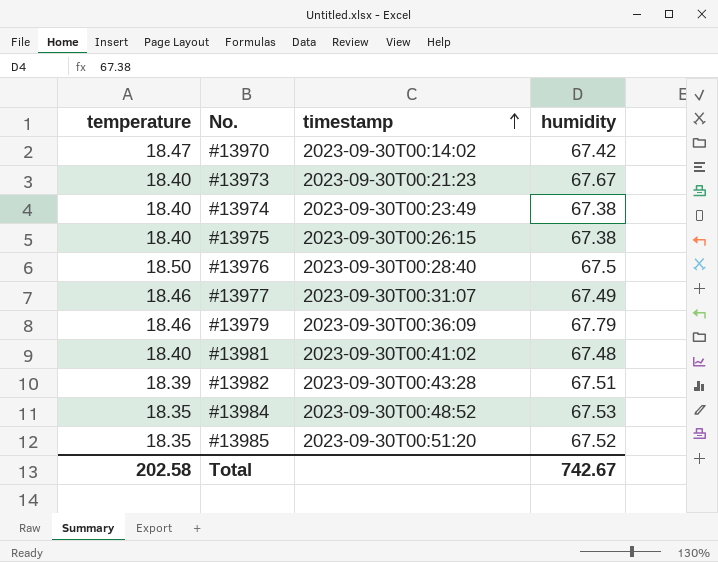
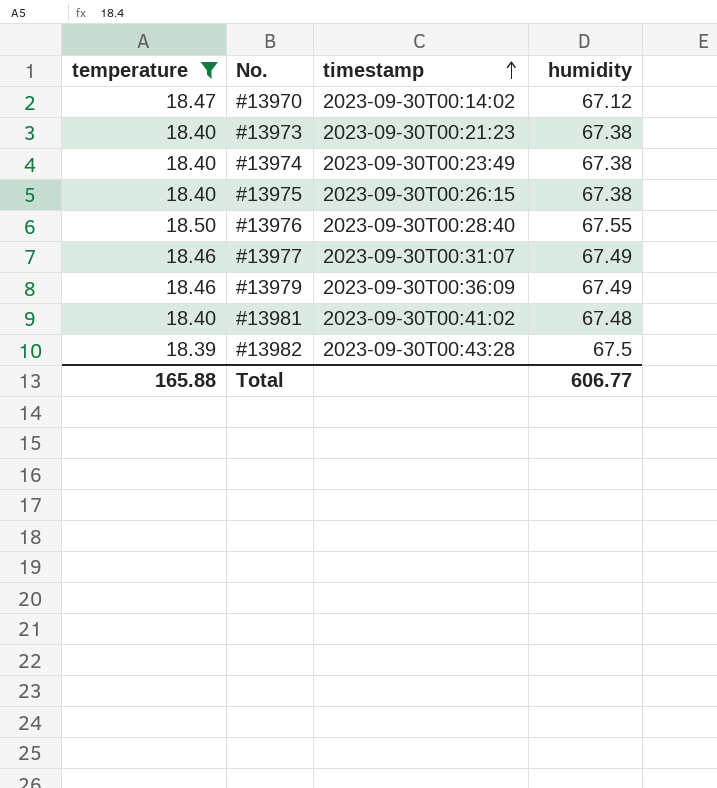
filter: none -> temperature != 18.35
#13970 | humidity: 67.42 -> 67.12
#13973 | humidity: 67.67 -> 67.38
#13976 | humidity: 67.5 -> 67.55
#13979 | humidity: 67.79 -> 67.49
#13982 | humidity: 67.51 -> 67.5
Total | temperature: 202.58 -> 165.88
Total | humidity: 742.67 -> 606.77

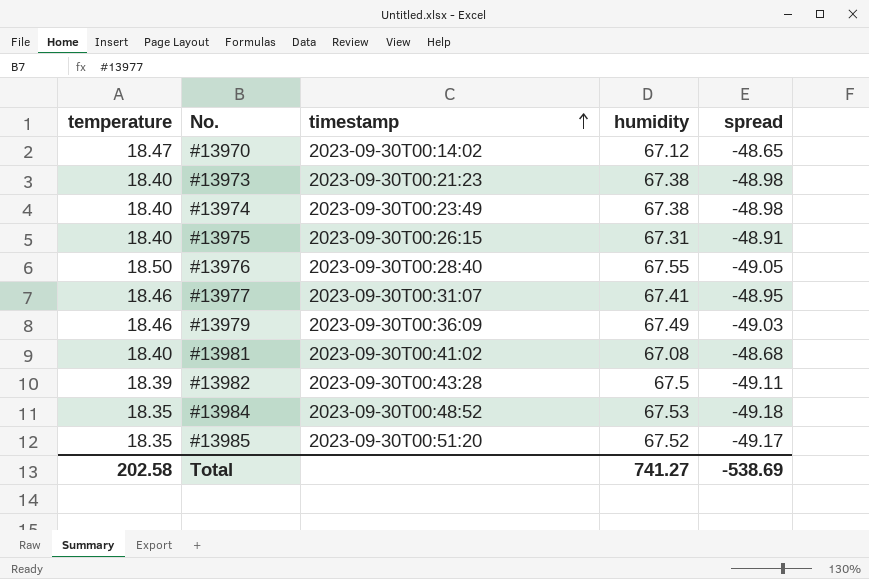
filter: temperature != 18.35 -> none
column spread | formula: none -> [temperature] - [humidity]
#13975 | humidity: 67.38 -> 67.31
#13977 | humidity: 67.49 -> 67.41
#13981 | humidity: 67.48 -> 67.08
Total | temperature: 165.88 -> 202.58
Total | humidity: 606.77 -> 741.27

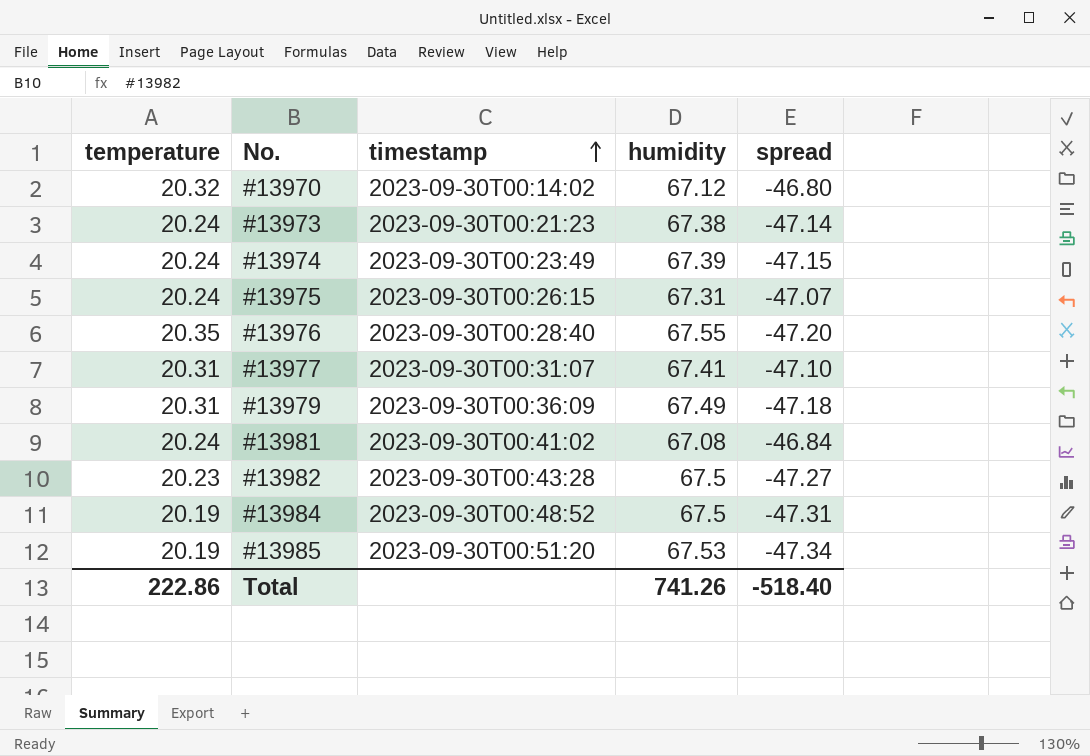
#13970 | temperature: 18.47 -> 20.32
#13970 | spread: -48.65 -> -46.80
#13973 | temperature: 18.40 -> 20.24
#13973 | spread: -48.98 -> -47.14
#13974 | temperature: 18.40 -> 20.24
#13974 | humidity: 67.38 -> 67.39
#13974 | spread: -48.98 -> -47.15
#13975 | temperature: 18.40 -> 20.24
#13975 | spread: -48.91 -> -47.07
#13976 | temperature: 18.50 -> 20.35
#13976 | spread: -49.05 -> -47.20
#13977 | temperature: 18.46 -> 20.31
#13977 | spread: -48.95 -> -47.10
#13979 | temperature: 18.46 -> 20.31
#13979 | spread: -49.03 -> -47.18
#13981 | temperature: 18.40 -> 20.24
#13981 | spread: -48.68 -> -46.84
#13982 | temperature: 18.39 -> 20.23
#13982 | spread: -49.11 -> -47.27
#13984 | temperature: 18.35 -> 20.19
#13984 | humidity: 67.53 -> 67.5
#13984 | spread: -49.18 -> -47.31
#13985 | temperature: 18.35 -> 20.19
#13985 | humidity: 67.52 -> 67.53
#13985 | spread: -49.17 -> -47.34
Total | temperature: 202.58 -> 222.86
Total | humidity: 741.27 -> 741.26
Total | spread: -538.69 -> -518.40

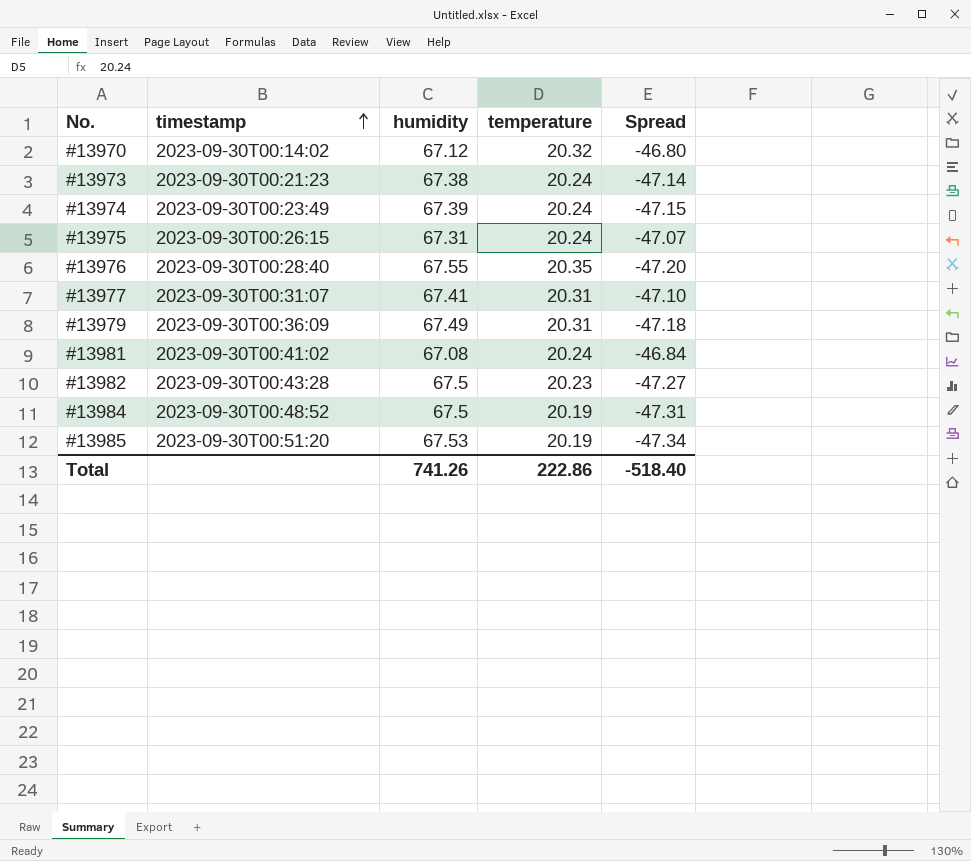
column temperature | position: 1 -> 4
column name: spread -> Spread

